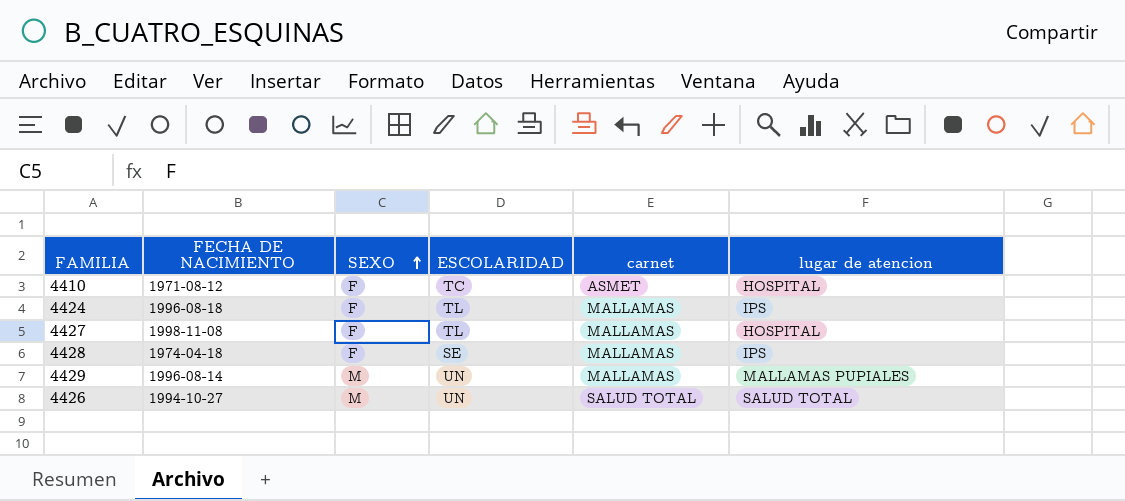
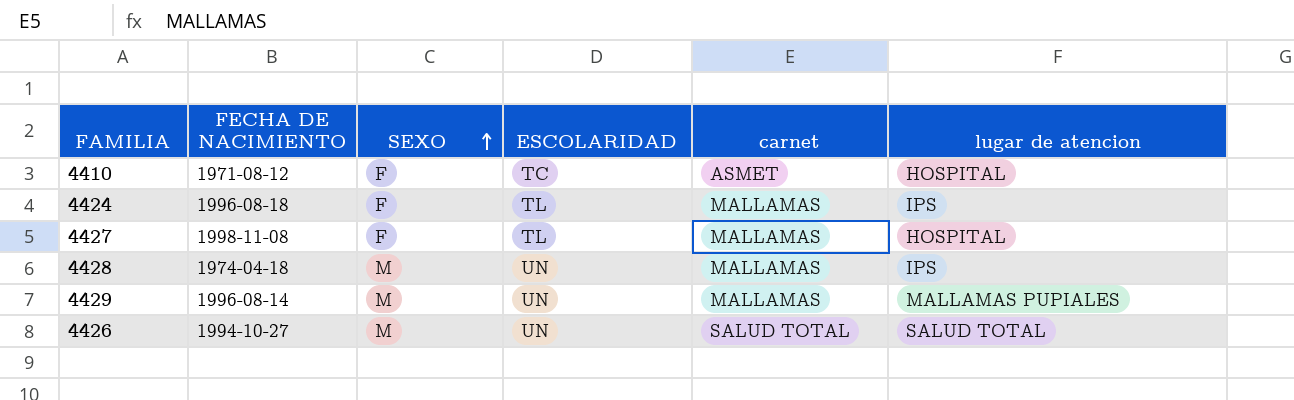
4428 | SEXO: F -> M
4428 | ESCOLARIDAD: SE -> UN

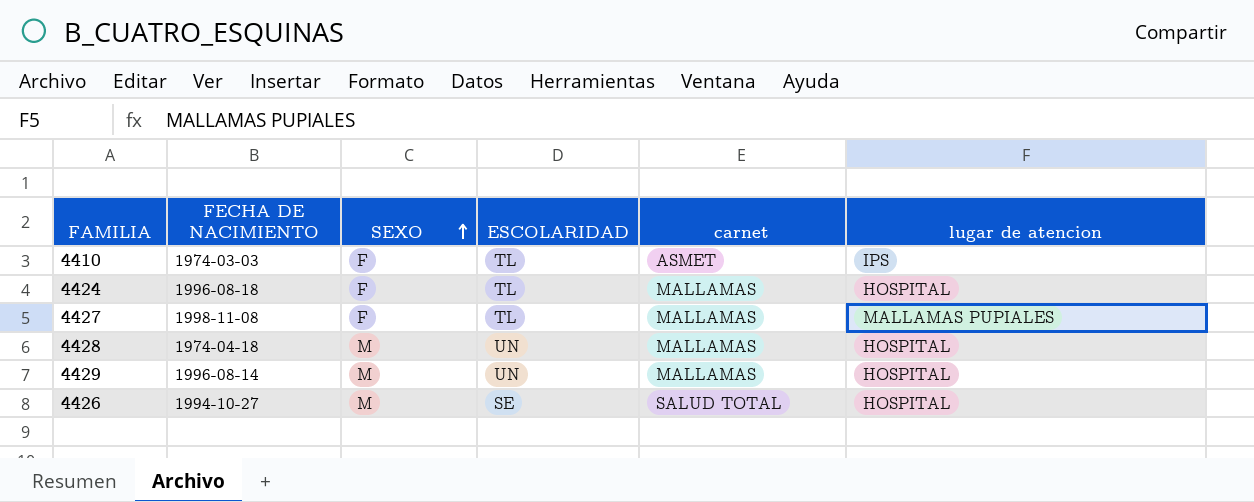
4410 | FECHA DE NACIMIENTO: 1971-08-12 -> 1974-03-03
4410 | ESCOLARIDAD: TC -> TL
4410 | lugar de atencion: HOSPITAL -> IPS
4424 | lugar de atencion: IPS -> HOSPITAL
4427 | lugar de atencion: HOSPITAL -> MALLAMAS PUPIALES
4428 | lugar de atencion: IPS -> HOSPITAL
4429 | lugar de atencion: MALLAMAS PUPIALES -> HOSPITAL
4426 | ESCOLARIDAD: UN -> SE
4426 | lugar de atencion: SALUD TOTAL -> HOSPITAL

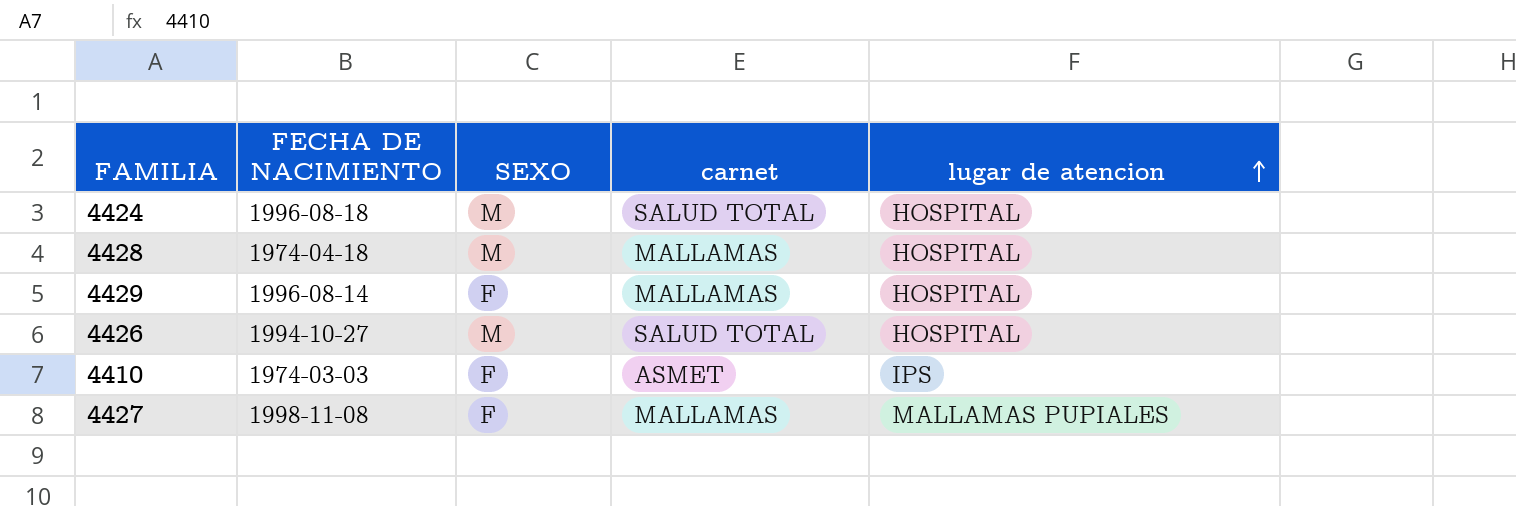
row order: SEXO ascending -> lugar de atencion ascending
column ESCOLARIDAD | position: 4 -> none
4424 | SEXO: F -> M
4424 | carnet: MALLAMAS -> SALUD TOTAL
4429 | SEXO: M -> F

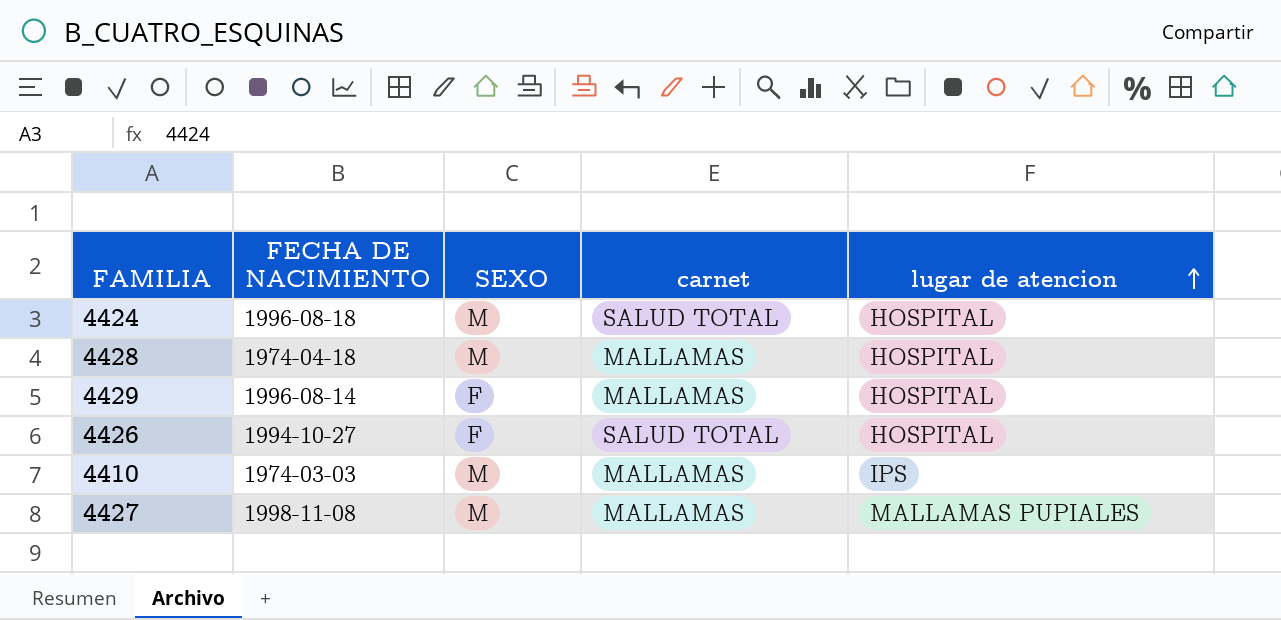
4426 | SEXO: M -> F
4410 | SEXO: F -> M
4410 | carnet: ASMET -> MALLAMAS
4427 | SEXO: F -> M

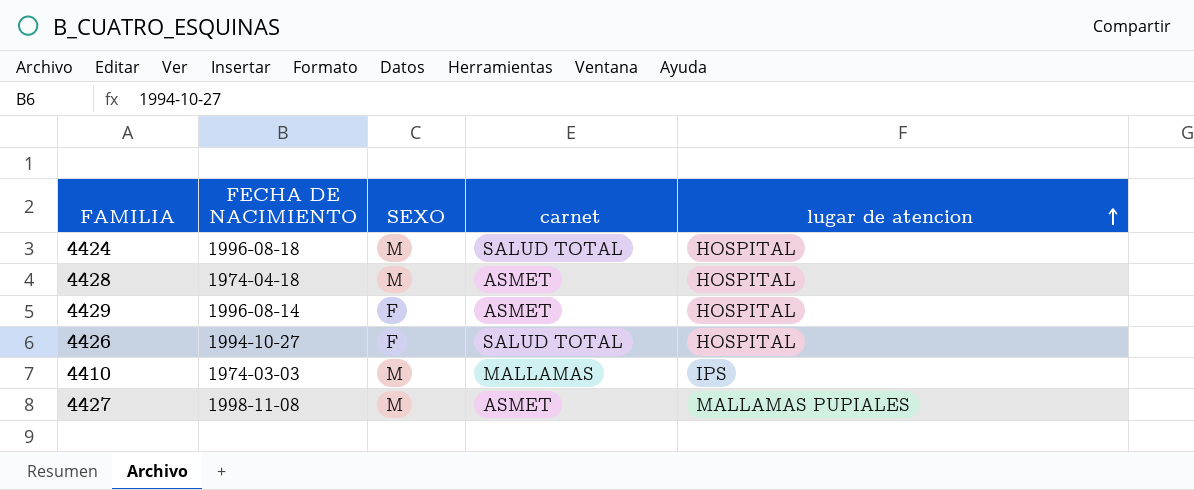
4428 | carnet: MALLAMAS -> ASMET
4429 | carnet: MALLAMAS -> ASMET
4427 | carnet: MALLAMAS -> ASMET

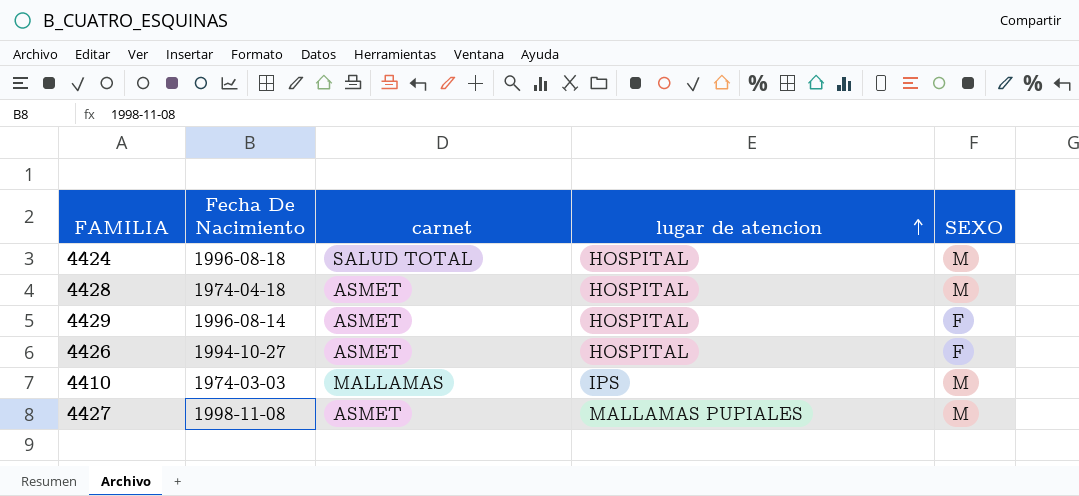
column name: FECHA DE NACIMIENTO -> Fecha De Nacimiento
column SEXO | position: 3 -> 5
4426 | carnet: SALUD TOTAL -> ASMET

